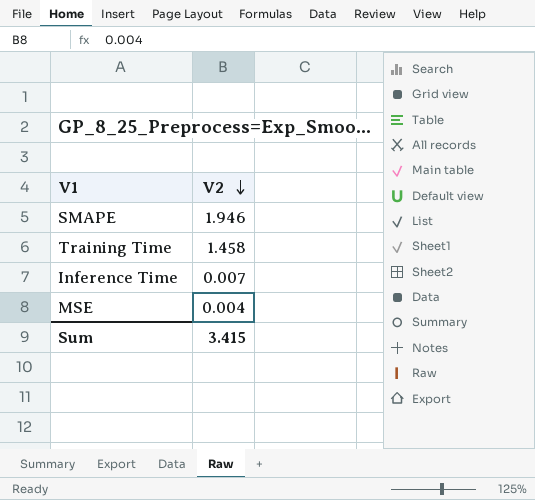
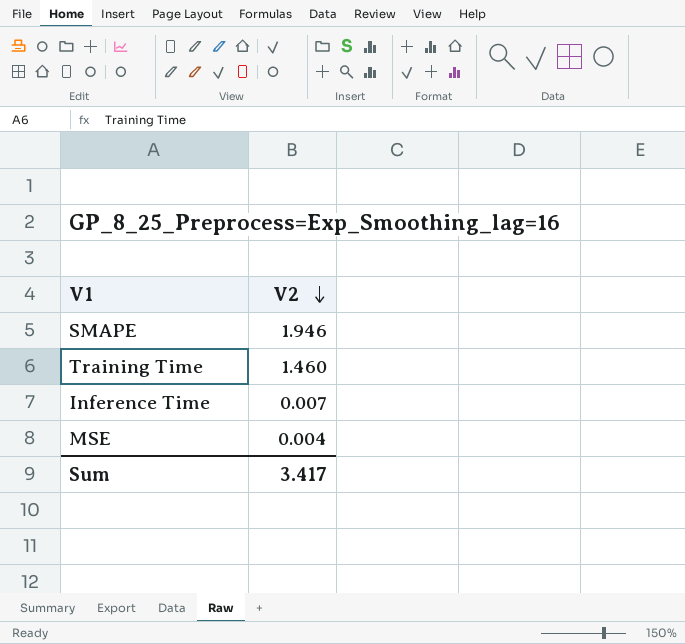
Training Time | V2: 1.458 -> 1.460
Sum | V2: 3.415 -> 3.417

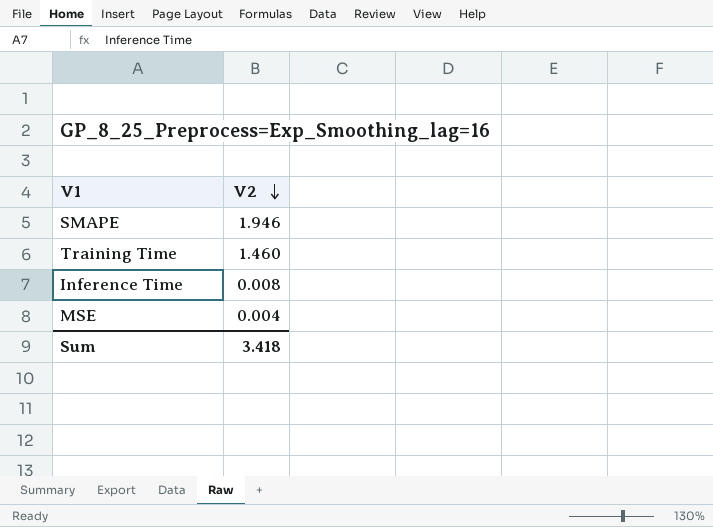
Inference Time | V2: 0.007 -> 0.008
Sum | V2: 3.417 -> 3.418

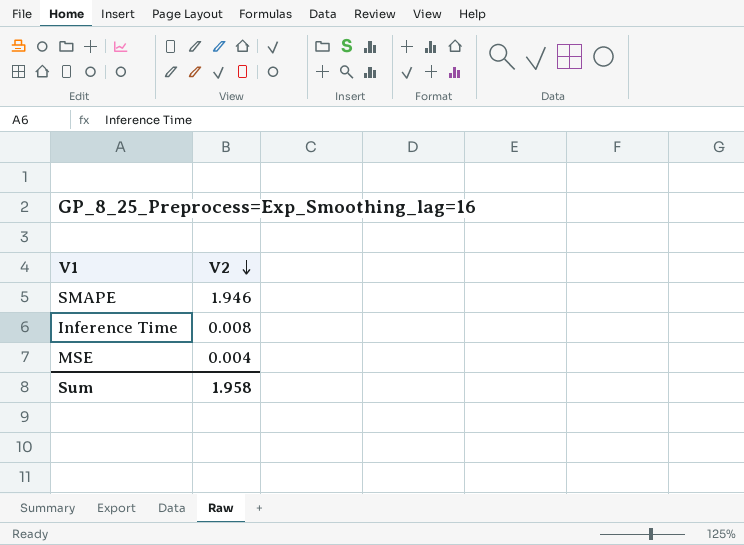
row Training Time: 1.460 -> none
Sum | V2: 3.418 -> 1.958

